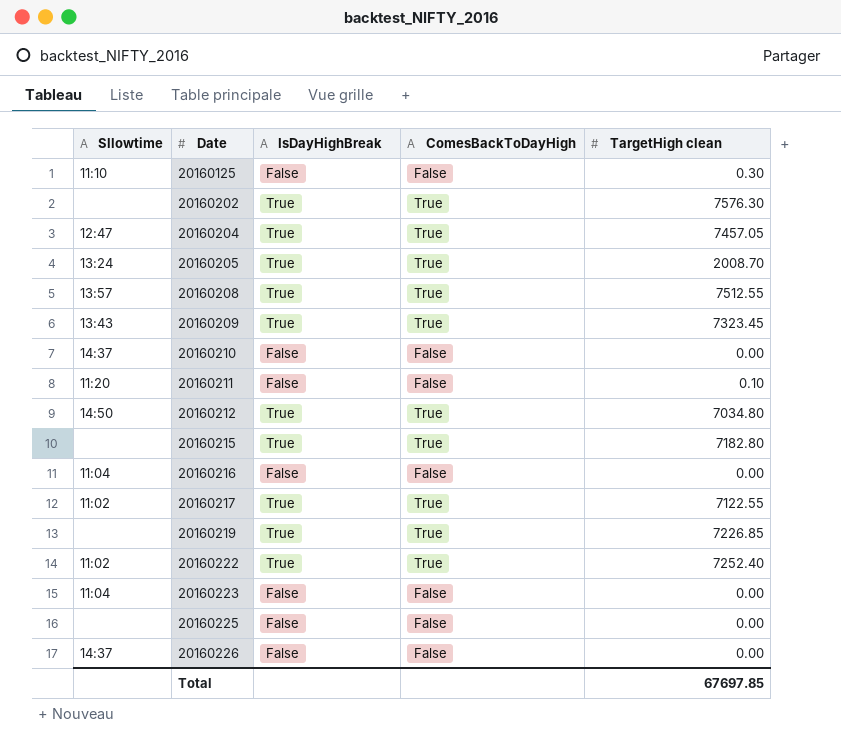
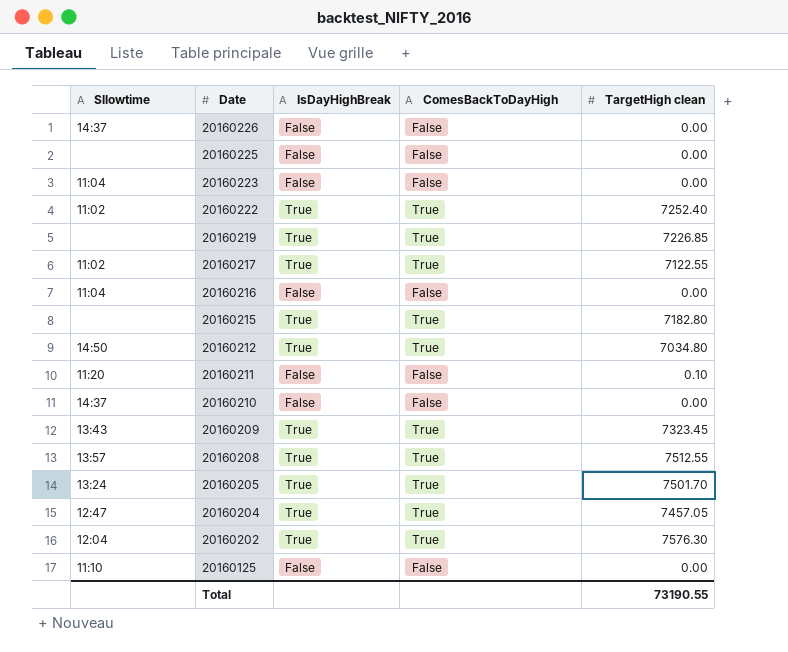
row order: Date ascending -> Date descending
20160205 | TargetHigh clean: 2008.70 -> 7501.70
20160202 | Sllowtime: none -> 12:04
20160125 | TargetHigh clean: 0.30 -> 0.00
Total | TargetHigh clean: 67697.85 -> 73190.55

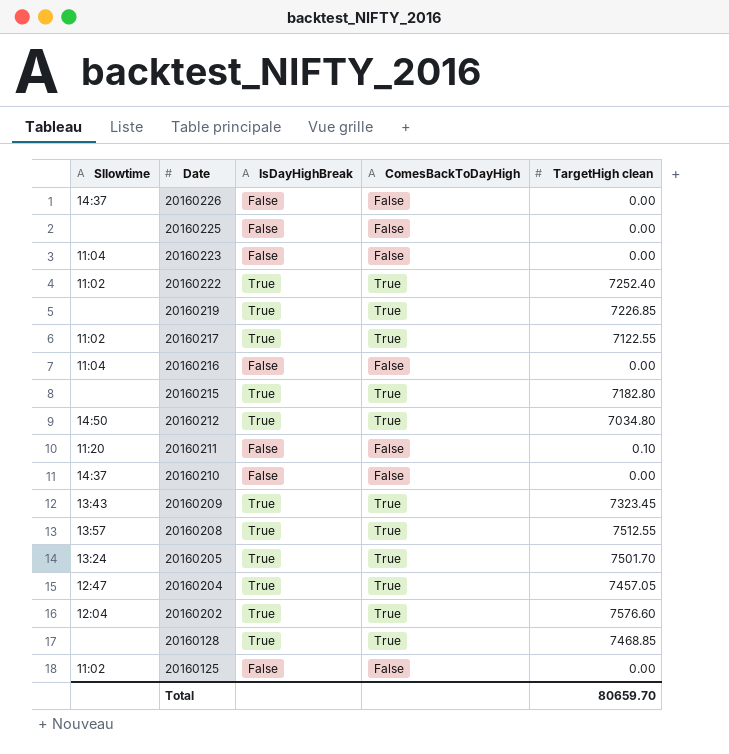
20160202 | TargetHigh clean: 7576.30 -> 7576.60
row 20160128: none -> none | True | True | 7468.85
20160125 | Sllowtime: 11:10 -> 11:02
Total | TargetHigh clean: 73190.55 -> 80659.70

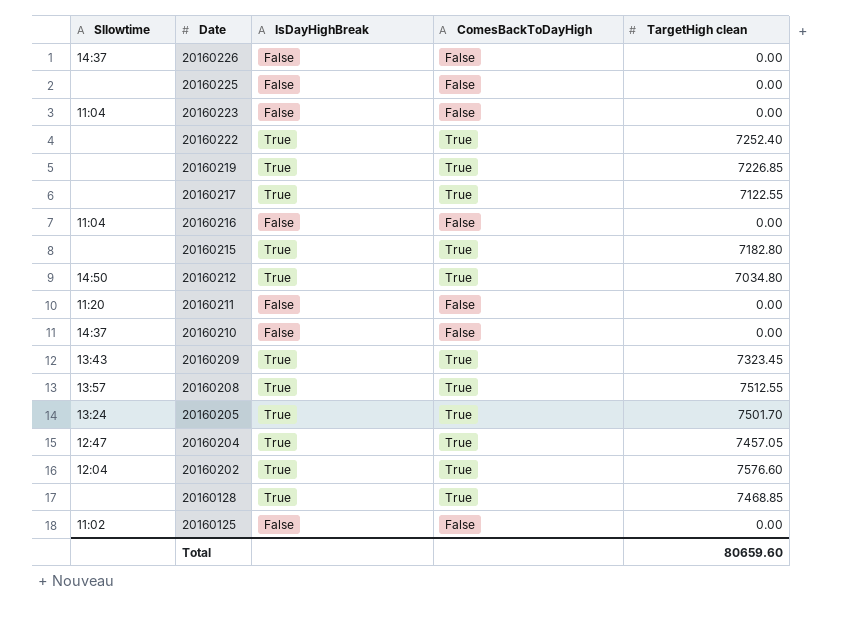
20160222 | Sllowtime: 11:02 -> none
20160217 | Sllowtime: 11:02 -> none
20160211 | TargetHigh clean: 0.10 -> 0.00
Total | TargetHigh clean: 80659.70 -> 80659.60

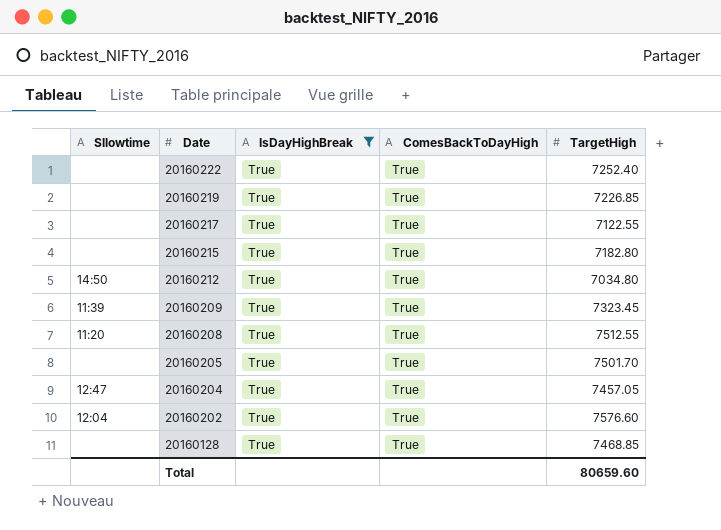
filter: none -> IsDayHighBreak = True
column name: TargetHigh clean -> TargetHigh
20160209 | Sllowtime: 13:43 -> 11:39
20160208 | Sllowtime: 13:57 -> 11:20
20160205 | Sllowtime: 13:24 -> none

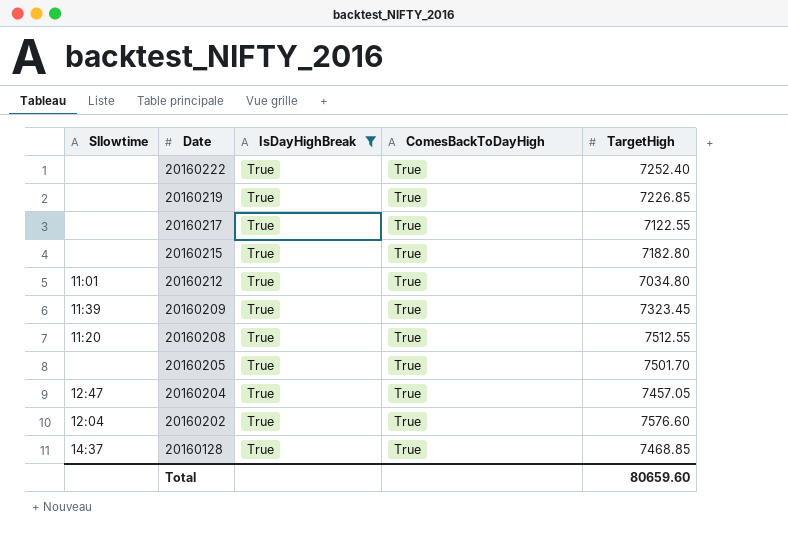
20160212 | Sllowtime: 14:50 -> 11:01
20160128 | Sllowtime: none -> 14:37

